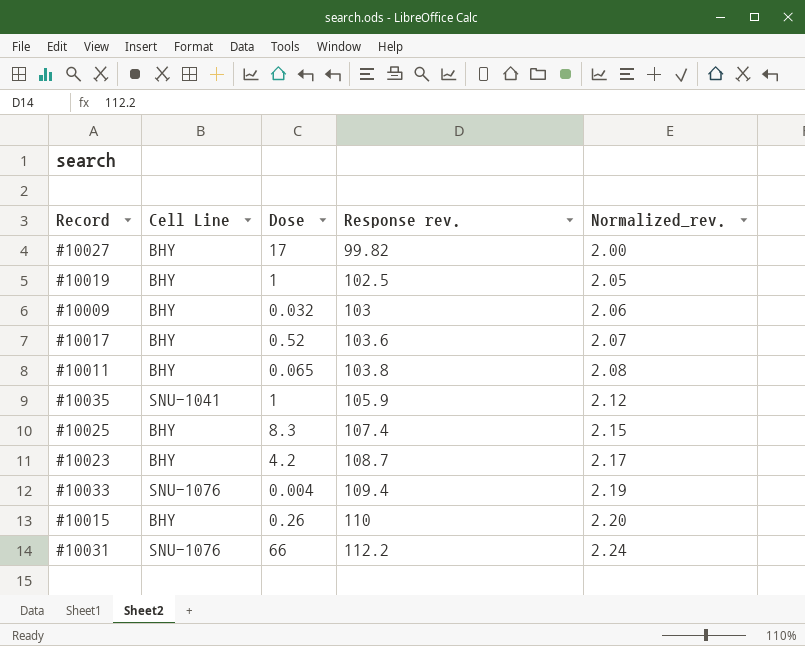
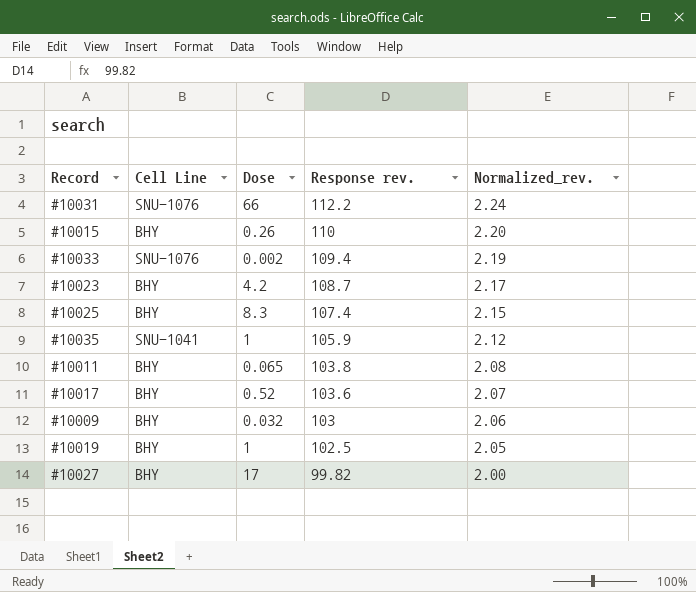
row order: Response rev. ascending -> Response rev. descending
#10033 | Dose: 0.004 -> 0.002

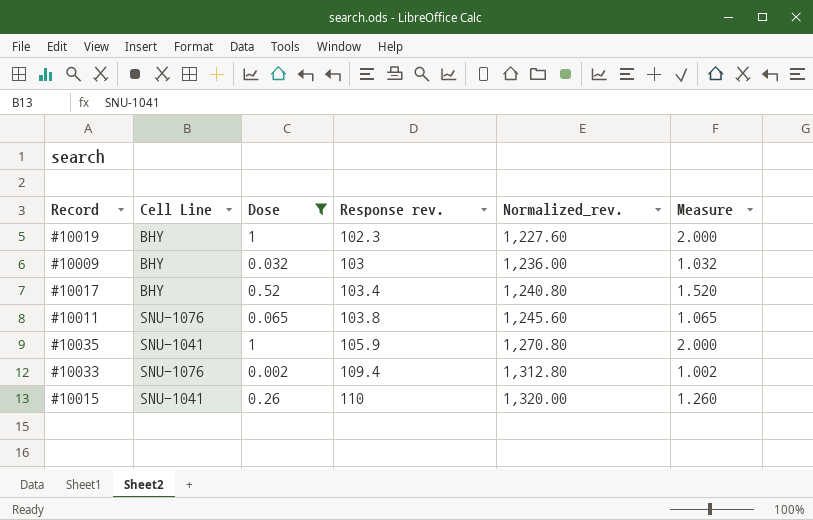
filter: none -> Dose <= 1
row order: Response rev. descending -> Response rev. ascending
column Normalized_rev. | formula: [Response rev.] * 0.02 -> [Response rev.] * 12
column Measure | formula: none -> [Dose] + 1
#10019 | Response rev.: 102.5 -> 102.3
#10017 | Response rev.: 103.6 -> 103.4
#10011 | Cell Line: BHY -> SNU-1076
#10015 | Cell Line: BHY -> SNU-1041

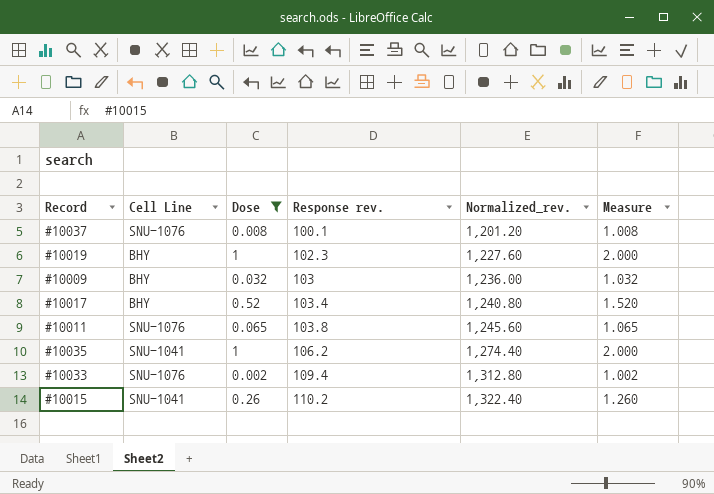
row #10037: none -> SNU-1076 | 0.008 | 100.1 | 1,201.20 | 1.008
#10035 | Response rev.: 105.9 -> 106.2
#10035 | Normalized_rev.: 1,270.80 -> 1,274.40
#10015 | Response rev.: 110 -> 110.2
#10015 | Normalized_rev.: 1,320.00 -> 1,322.40

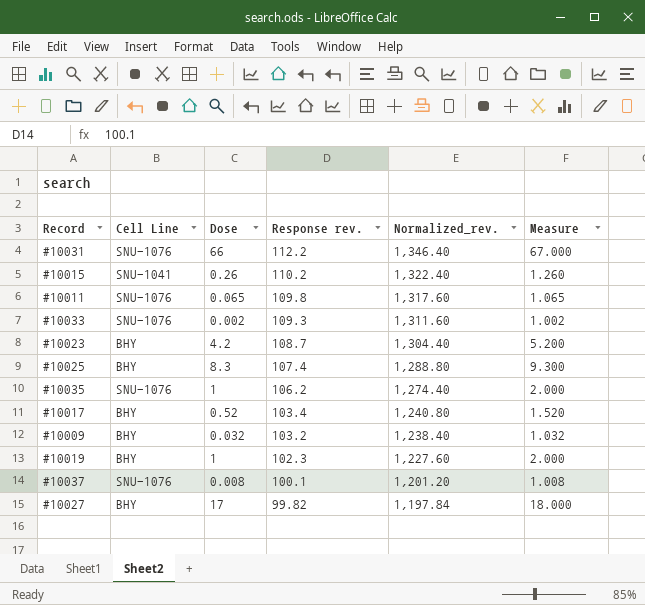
filter: Dose <= 1 -> none
row order: Response rev. ascending -> Response rev. descending
#10011 | Response rev.: 103.8 -> 109.8
#10011 | Normalized_rev.: 1,245.60 -> 1,317.60
#10033 | Response rev.: 109.4 -> 109.3
#10033 | Normalized_rev.: 1,312.80 -> 1,311.60
#10035 | Cell Line: SNU-1041 -> SNU-1076
#10009 | Response rev.: 103 -> 103.2
#10009 | Normalized_rev.: 1,236.00 -> 1,238.40

